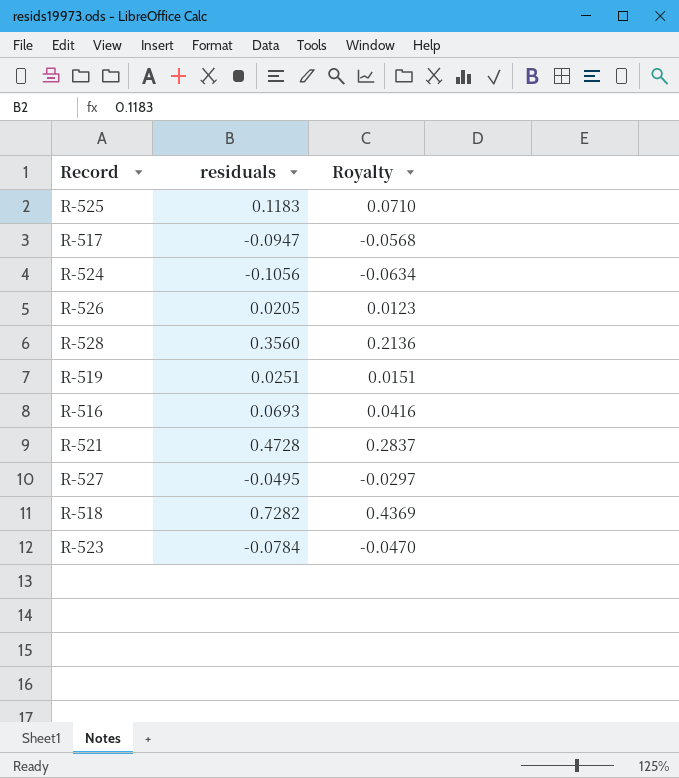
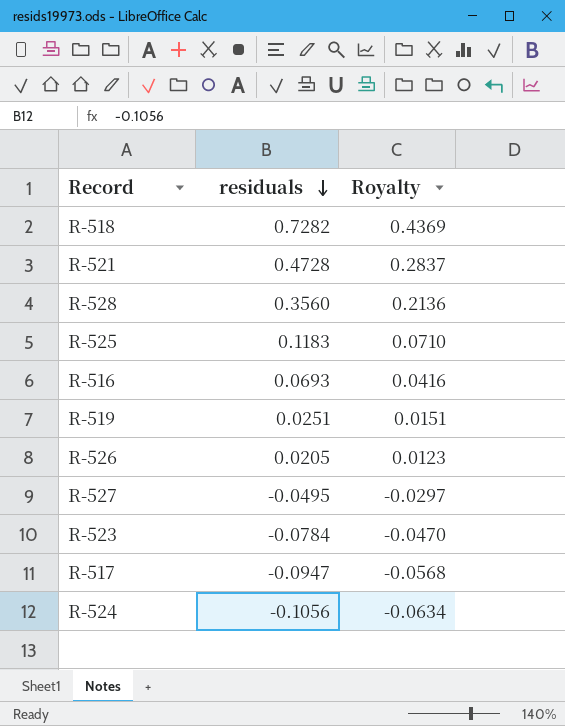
row order: none -> residuals descending

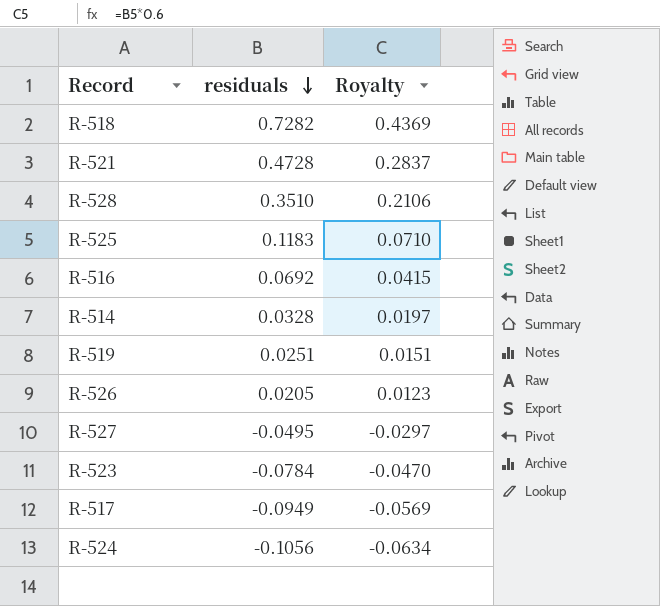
R-528 | residuals: 0.3560 -> 0.3510
R-528 | Royalty: 0.2136 -> 0.2106
R-516 | residuals: 0.0693 -> 0.0692
R-516 | Royalty: 0.0416 -> 0.0415
row R-514: none -> 0.0328 | 0.0197
R-517 | residuals: -0.0947 -> -0.0949
R-517 | Royalty: -0.0568 -> -0.0569

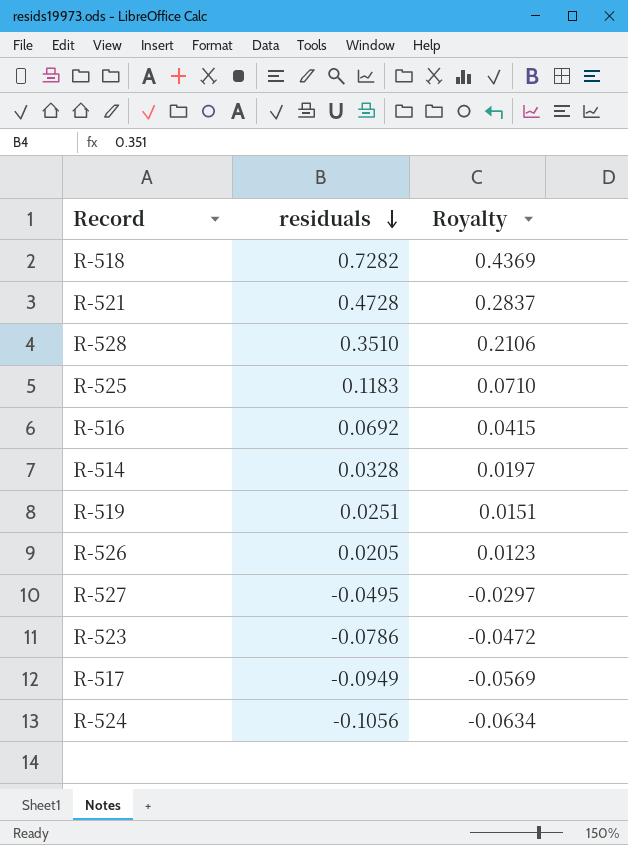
R-523 | residuals: -0.0784 -> -0.0786
R-523 | Royalty: -0.0470 -> -0.0472

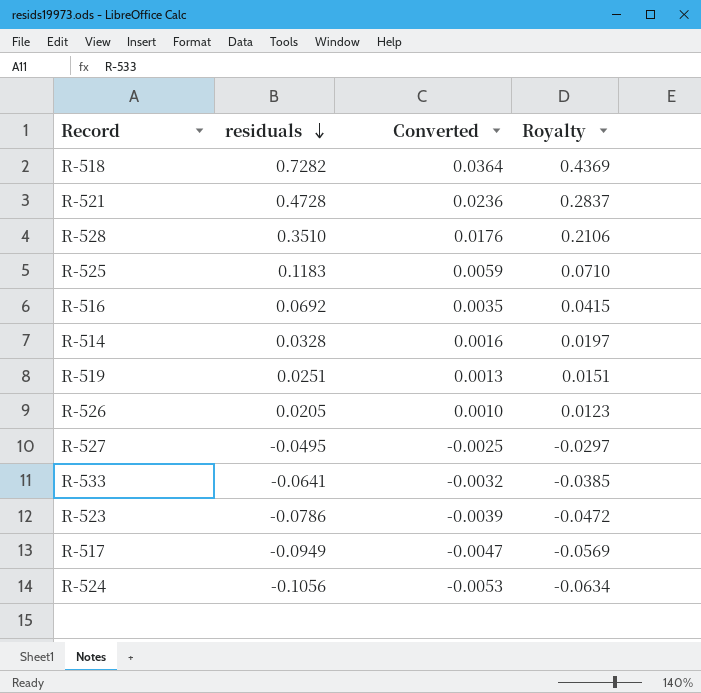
column Converted | formula: none -> [residuals] * 0.05
row R-533: none -> -0.0641 | -0.0032 | -0.0385

